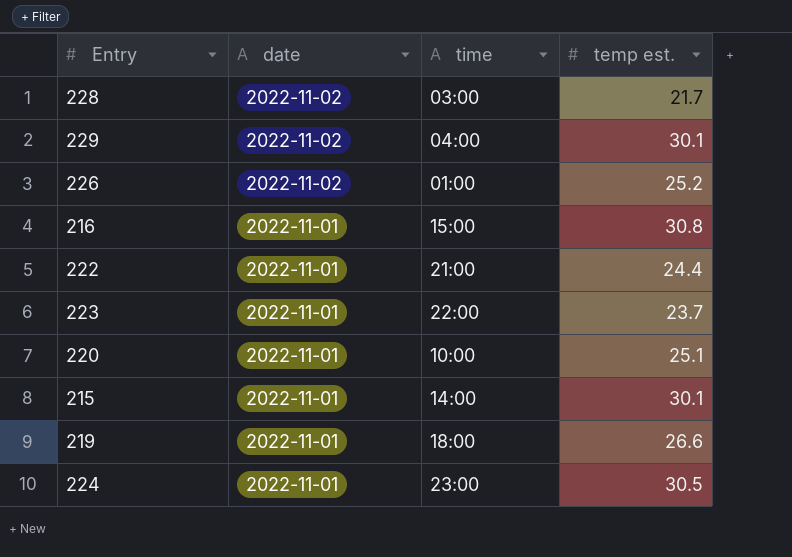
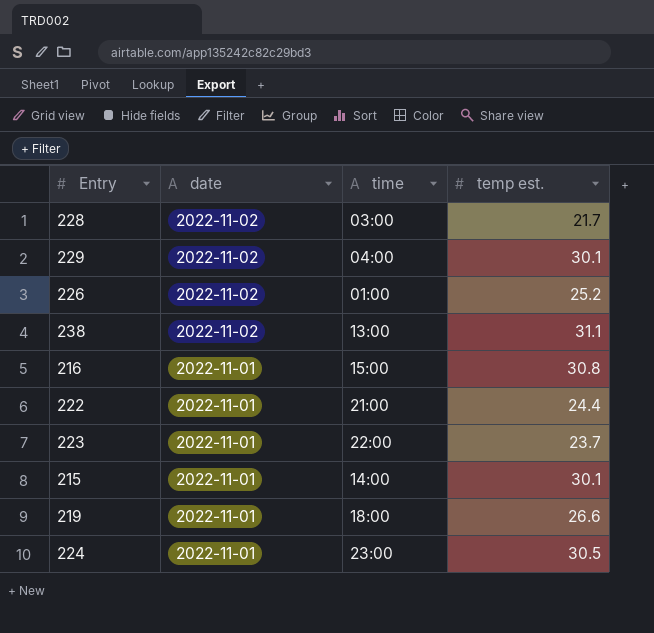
row 220: 2022-11-01 | 10:00 | 25.1 -> none
row 238: none -> 2022-11-02 | 13:00 | 31.1

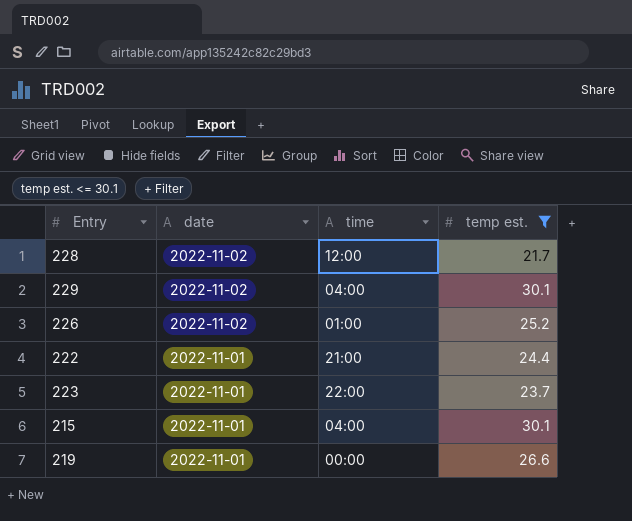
filter: none -> temp est. <= 30.1
228 | time: 03:00 -> 12:00
215 | time: 14:00 -> 04:00
219 | time: 18:00 -> 00:00

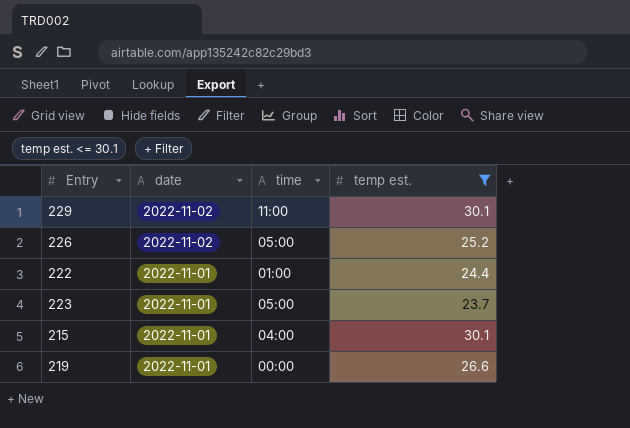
row 228: 2022-11-02 | 12:00 | 21.7 -> none
229 | time: 04:00 -> 11:00
226 | time: 01:00 -> 05:00
222 | time: 21:00 -> 01:00
223 | time: 22:00 -> 05:00

